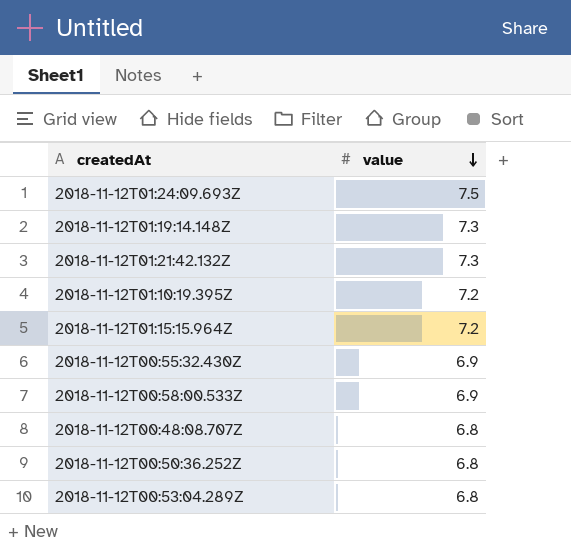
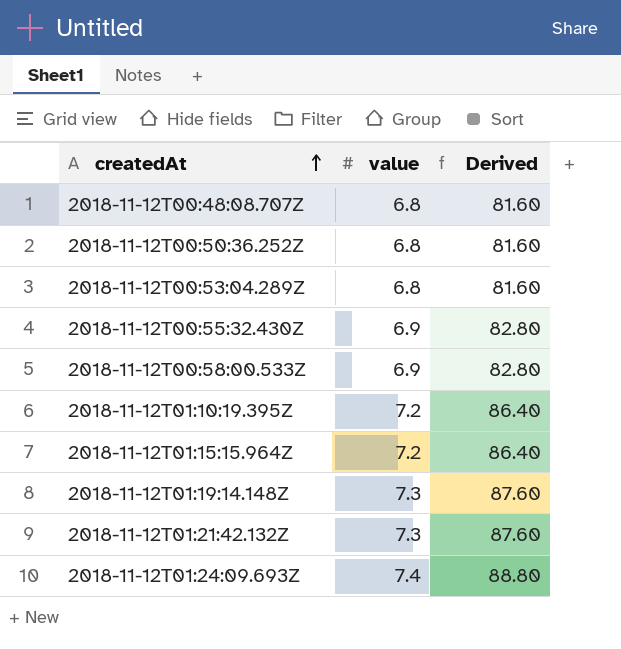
row order: value descending -> createdAt ascending
column Derived | formula: none -> [value] * 12
2018-11-12T01:24:09.693Z | value: 7.5 -> 7.4

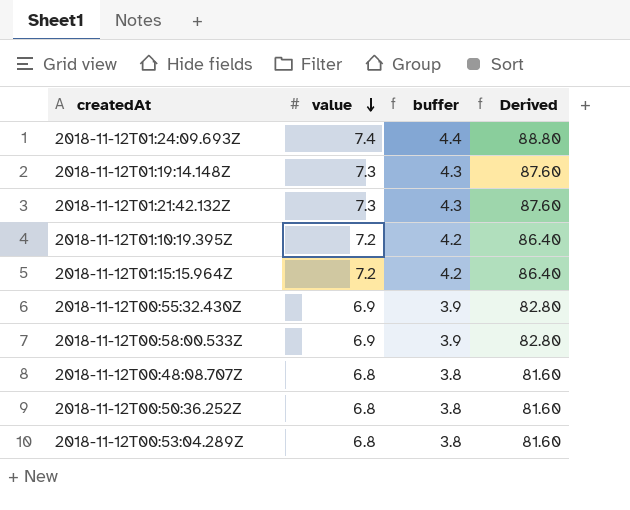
row order: createdAt ascending -> value descending
column buffer | formula: none -> [value] - 3

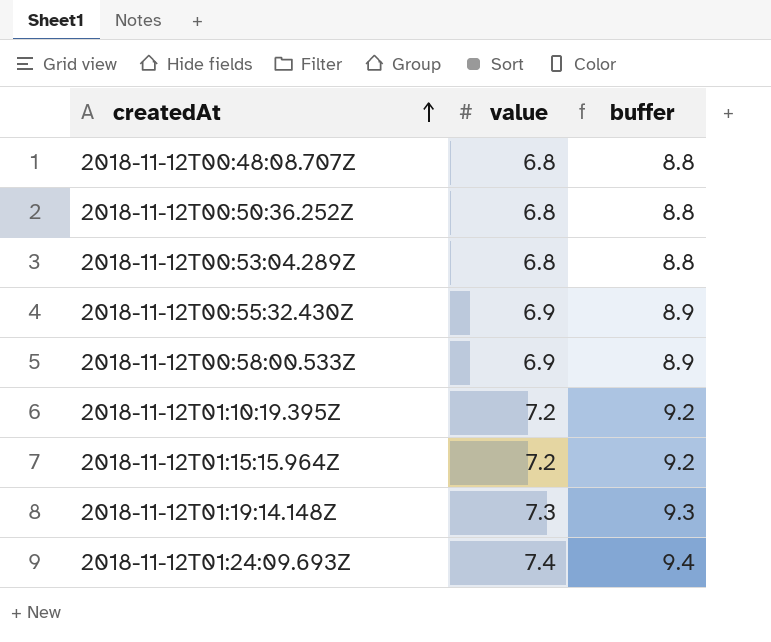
row order: value descending -> createdAt ascending
column Derived | formula: [value] * 12 -> none
column buffer | formula: [value] - 3 -> [value] + 2
row 2018-11-12T01:21:42.132Z: 7.3 | 4.3 | 87.60 -> none

